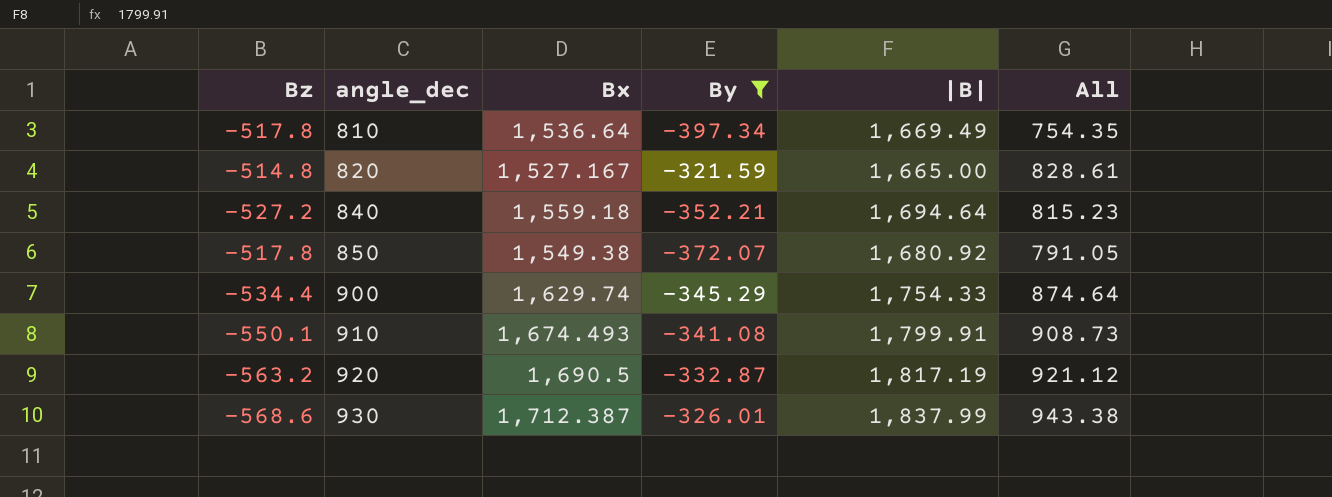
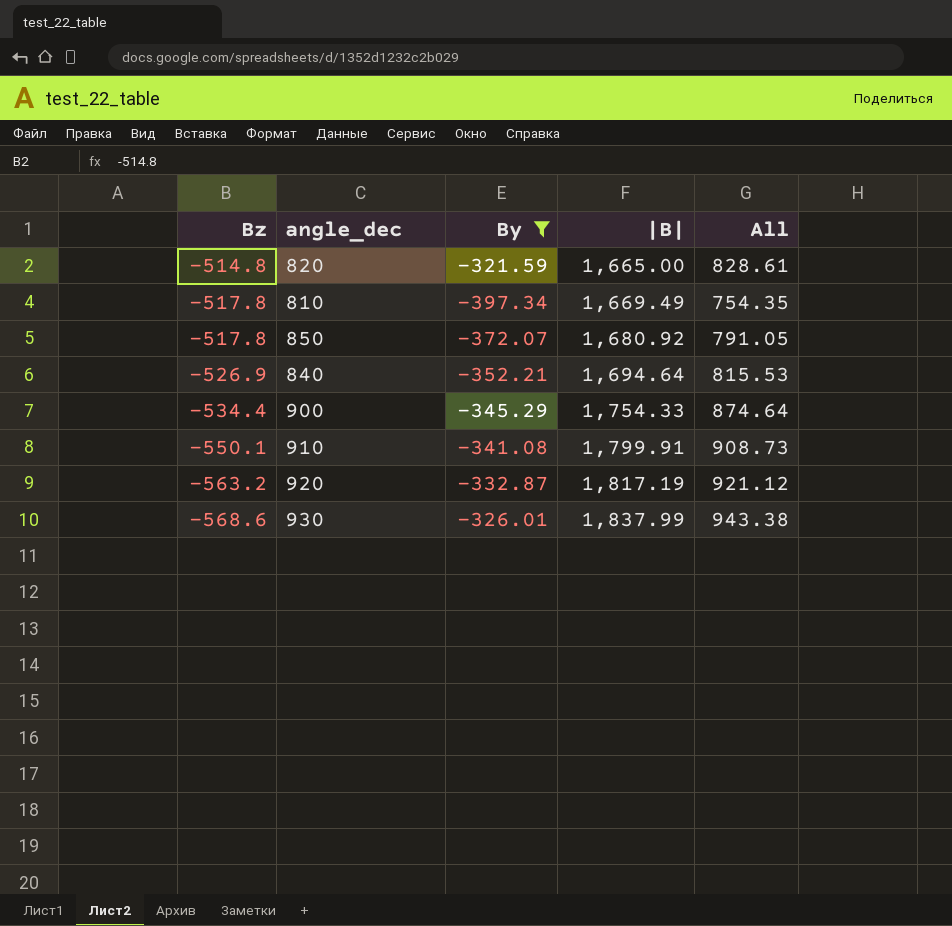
row order: angle_dec ascending -> Bz descending
column Bx | position: 3 -> none
840 | Bz: -527.2 -> -526.9
840 | All: 815.23 -> 815.53

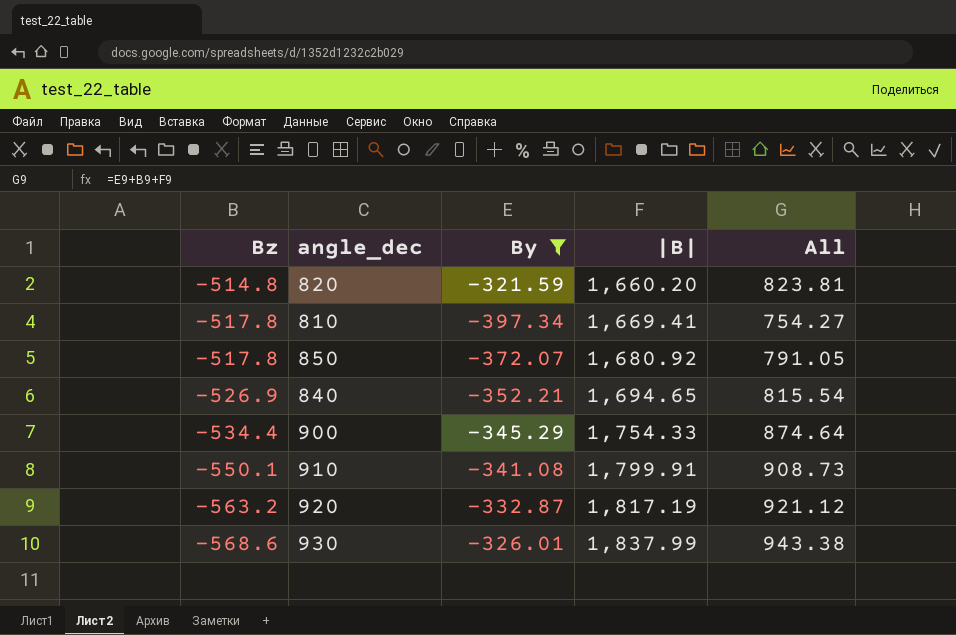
820 | |B|: 1,665.00 -> 1,660.20
820 | All: 828.61 -> 823.81
810 | |B|: 1,669.49 -> 1,669.41
810 | All: 754.35 -> 754.27
840 | |B|: 1,694.64 -> 1,694.65
840 | All: 815.53 -> 815.54

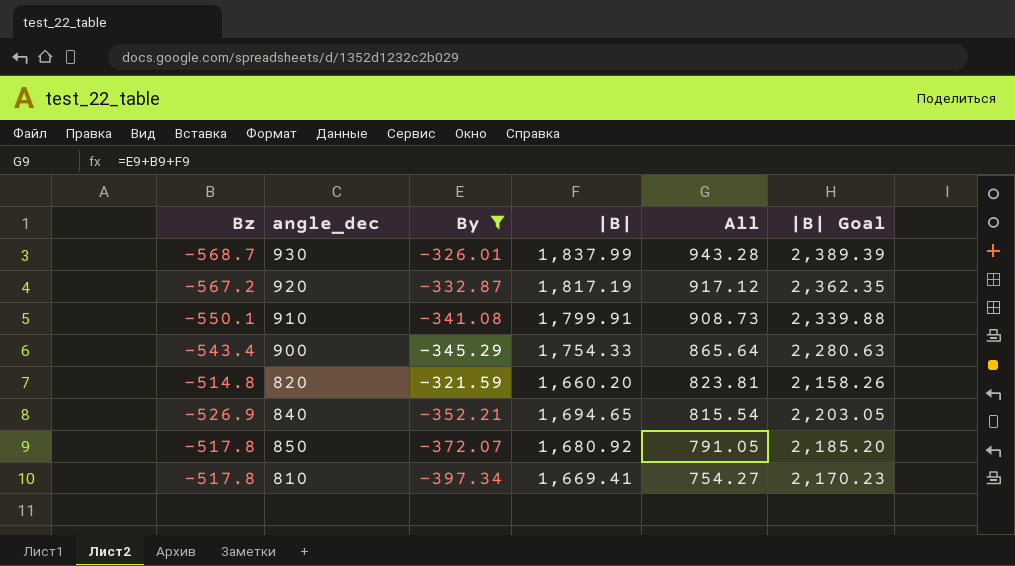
row order: Bz descending -> All descending
column |B| Goal | formula: none -> [|B|] * 1.3
930 | Bz: -568.6 -> -568.7
930 | All: 943.38 -> 943.28
920 | Bz: -563.2 -> -567.2
920 | All: 921.12 -> 917.12
900 | Bz: -534.4 -> -543.4
900 | All: 874.64 -> 865.64

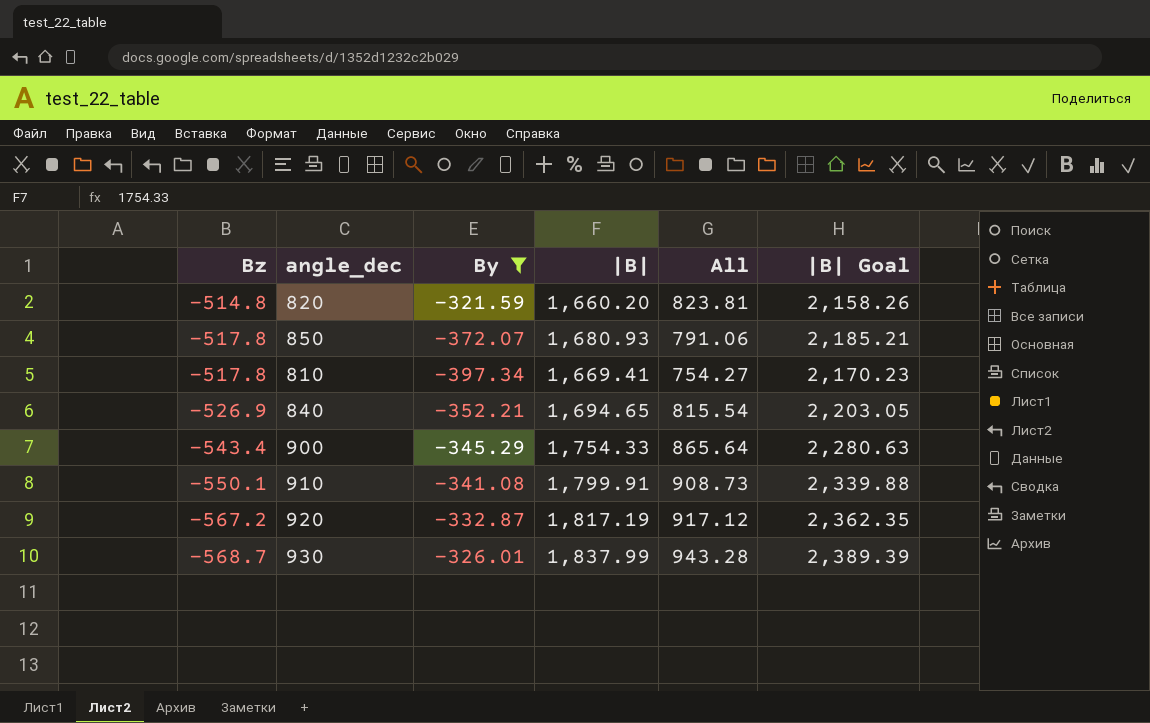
row order: All descending -> Bz descending
850 | |B|: 1,680.92 -> 1,680.93
850 | All: 791.05 -> 791.06
850 | |B| Goal: 2,185.20 -> 2,185.21

